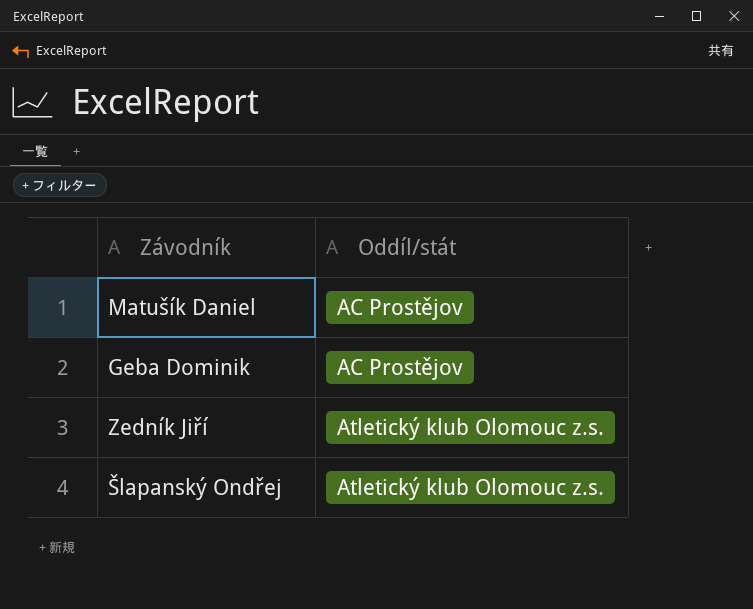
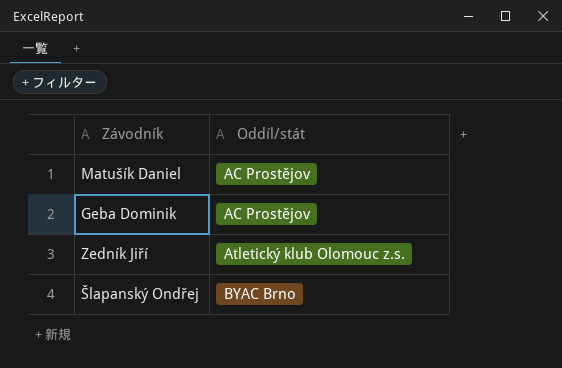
Šlapanský Ondřej | Oddíl/stát: Atletický klub Olomouc z.s. -> BYAC Brno

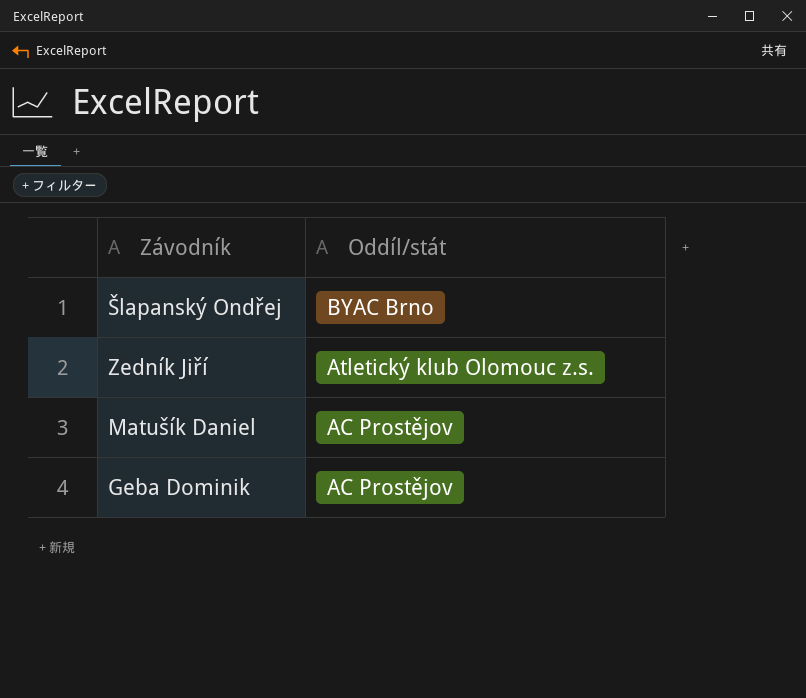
row order: Oddíl/stát ascending -> Oddíl/stát descending

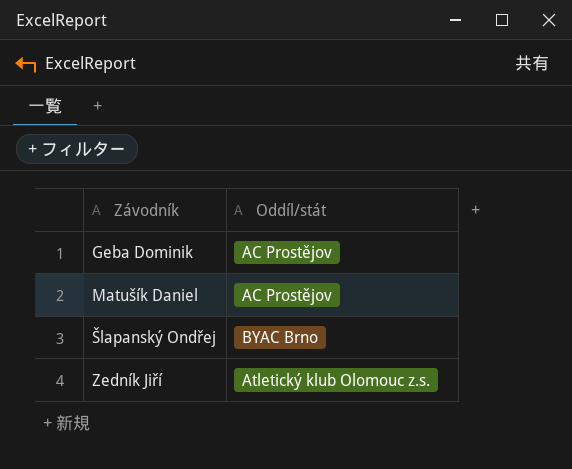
row order: Oddíl/stát descending -> Závodník ascending

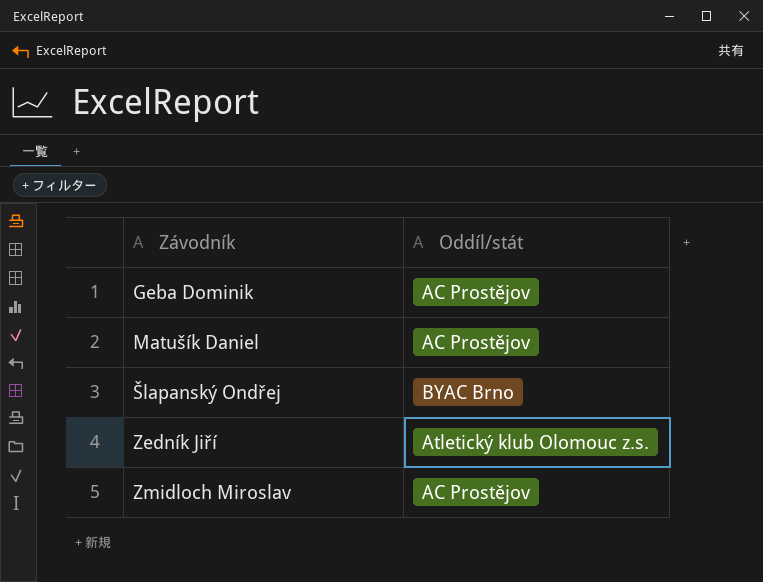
row Zmidloch Miroslav: none -> AC Prostějov

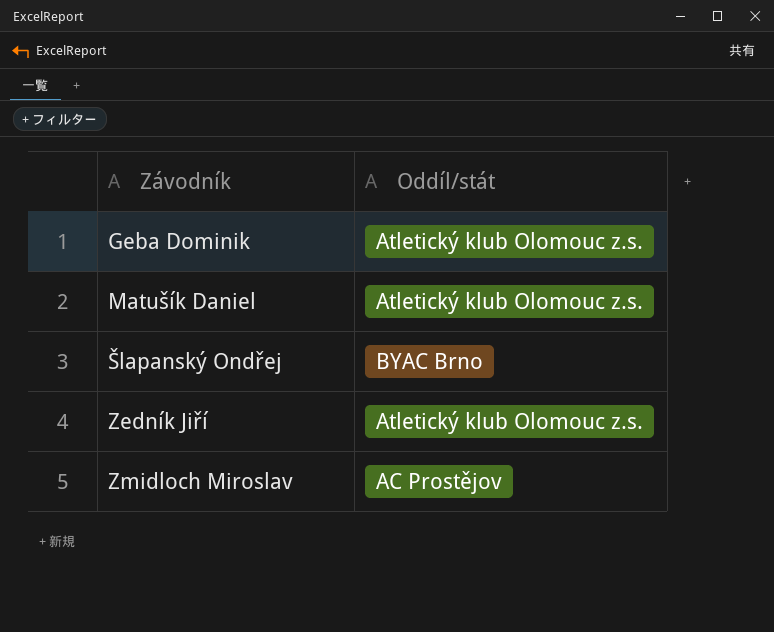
Geba Dominik | Oddíl/stát: AC Prostějov -> Atletický klub Olomouc z.s.
Matušík Daniel | Oddíl/stát: AC Prostějov -> Atletický klub Olomouc z.s.

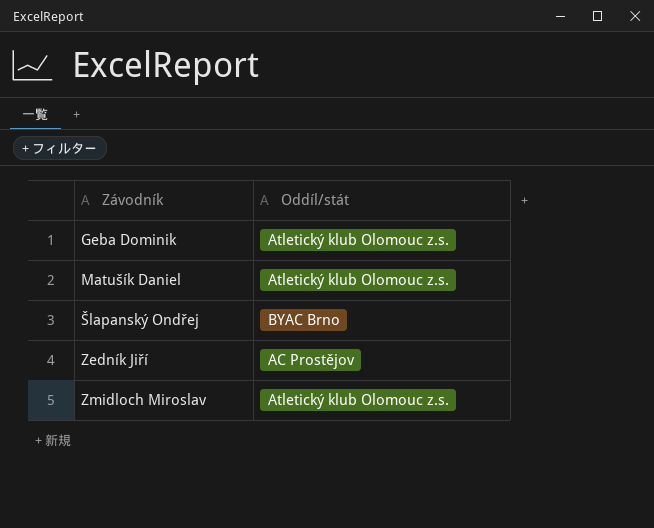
Zedník Jiří | Oddíl/stát: Atletický klub Olomouc z.s. -> AC Prostějov
Zmidloch Miroslav | Oddíl/stát: AC Prostějov -> Atletický klub Olomouc z.s.

